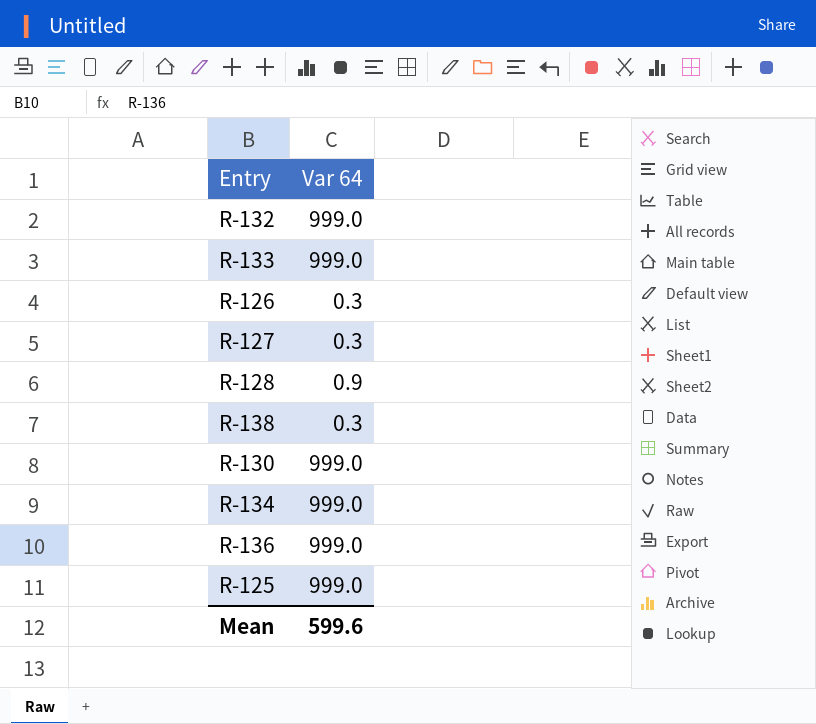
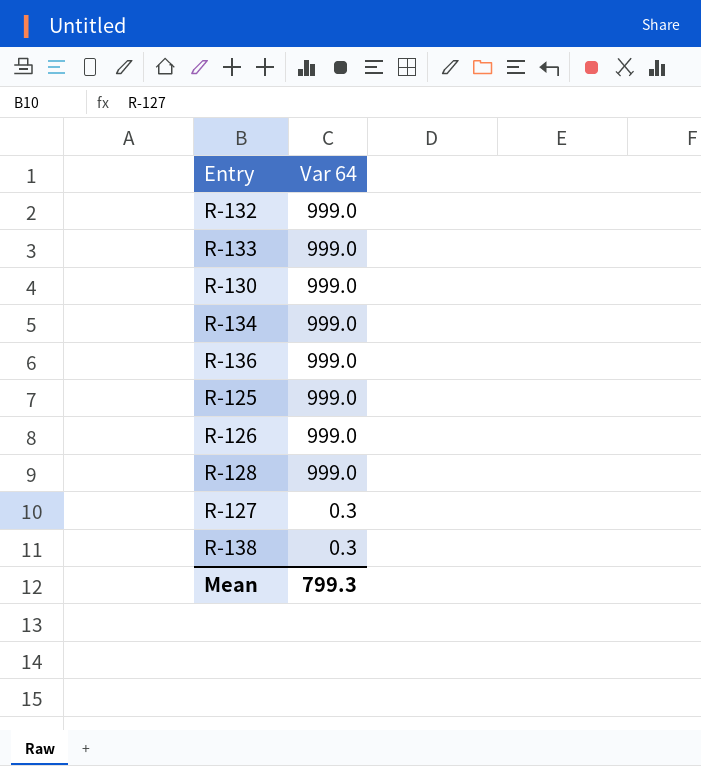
row order: none -> Var 64 descending
R-126 | Var 64: 0.3 -> 999.0
R-128 | Var 64: 0.9 -> 999.0
Mean | Var 64: 599.6 -> 799.3

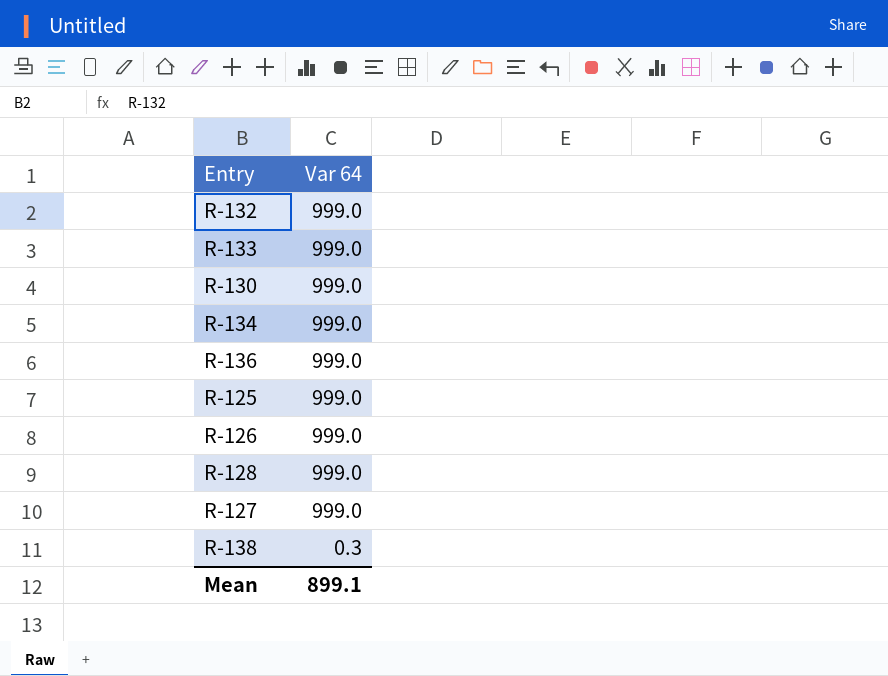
R-127 | Var 64: 0.3 -> 999.0
Mean | Var 64: 799.3 -> 899.1

